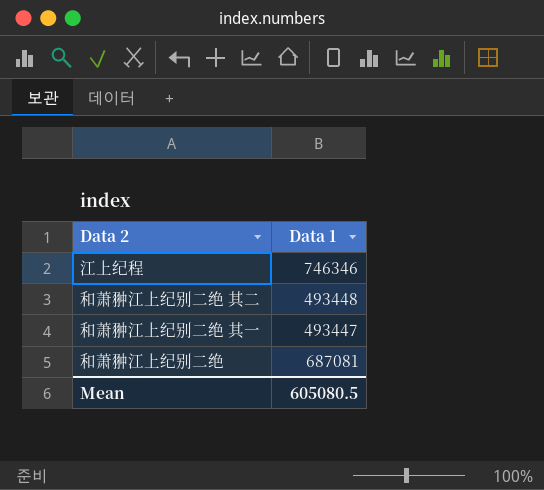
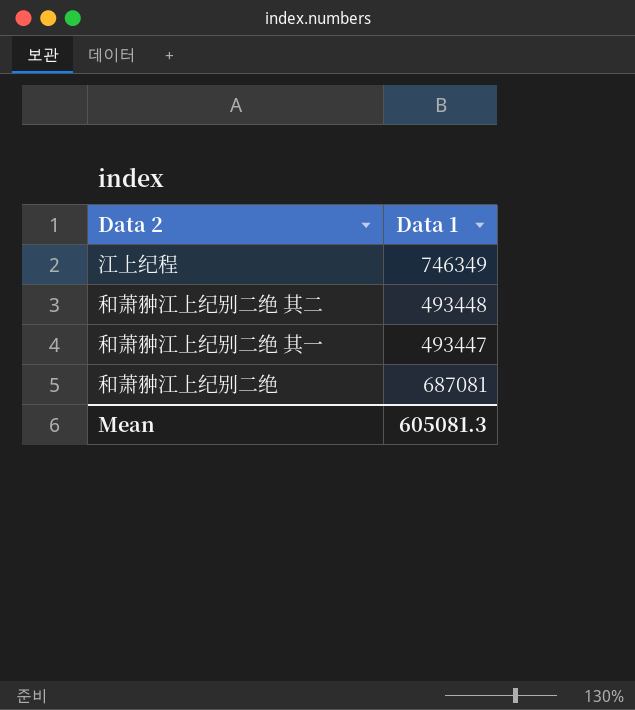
江上纪程 | Data 1: 746346 -> 746349
Mean | Data 1: 605080.5 -> 605081.3

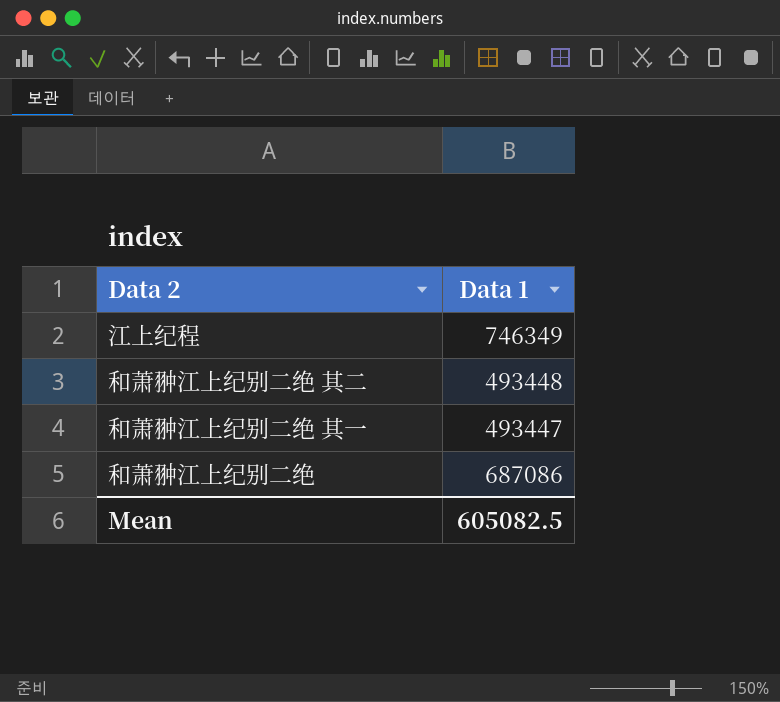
和萧翀江上纪别二绝 | Data 1: 687081 -> 687086
Mean | Data 1: 605081.3 -> 605082.5

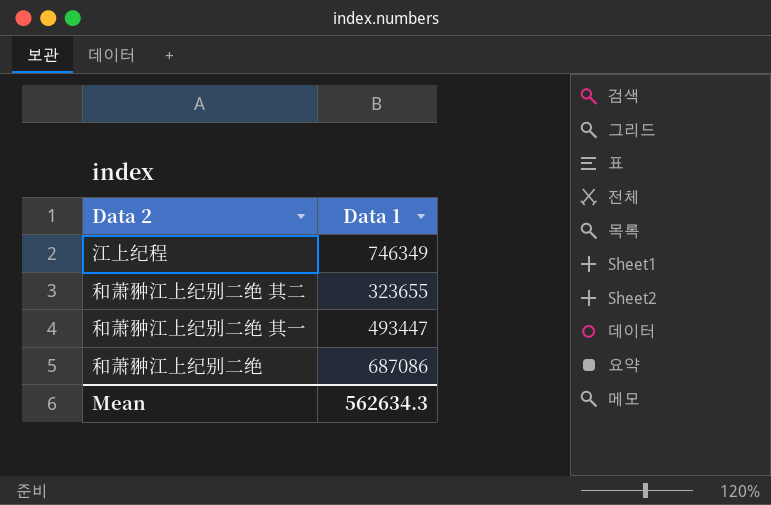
和萧翀江上纪别二绝 其二 | Data 1: 493448 -> 323655
Mean | Data 1: 605082.5 -> 562634.3

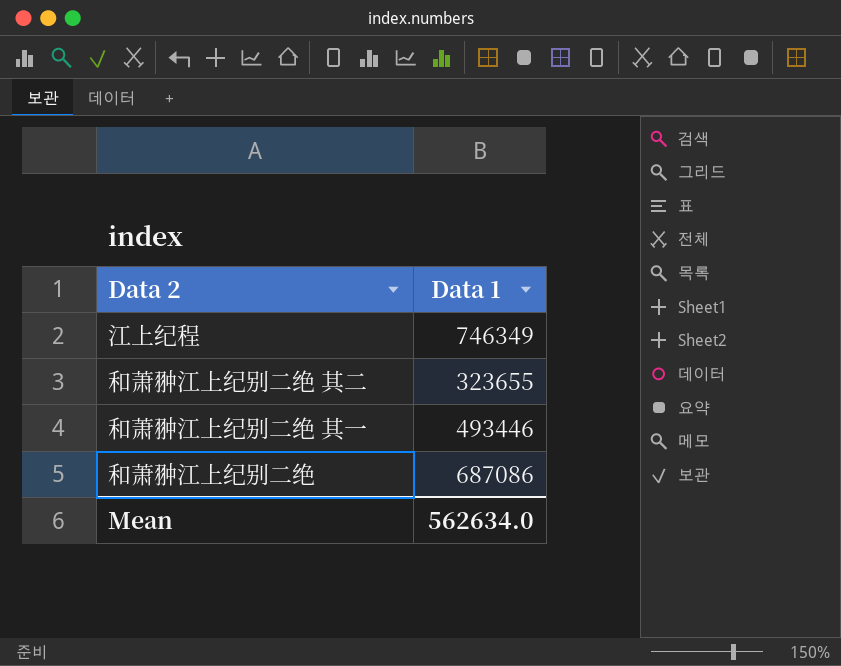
和萧翀江上纪别二绝 其一 | Data 1: 493447 -> 493446
Mean | Data 1: 562634.3 -> 562634.0

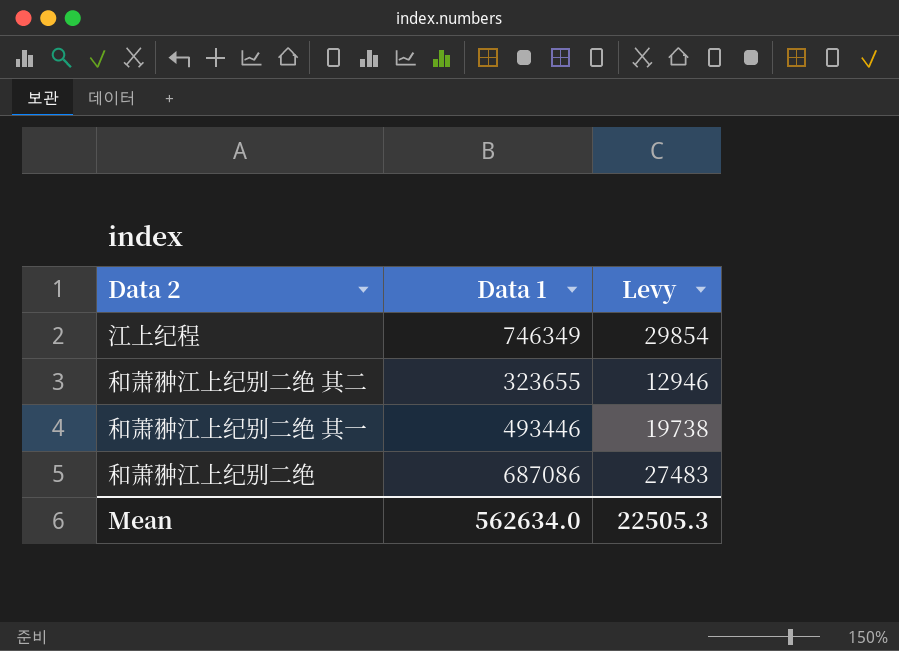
column Levy | formula: none -> [Data 1] * 0.04

